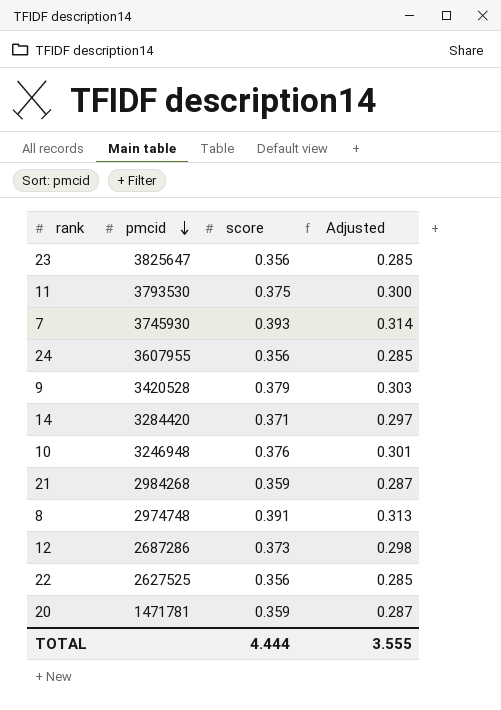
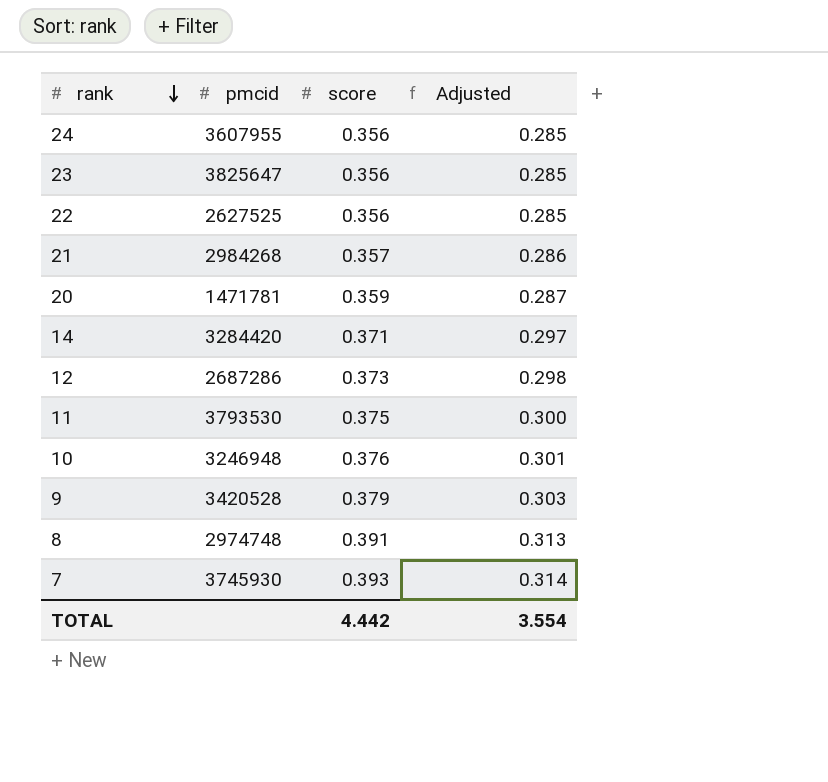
row order: pmcid descending -> rank descending
21 | score: 0.359 -> 0.357
21 | Adjusted: 0.287 -> 0.286
TOTAL | score: 4.444 -> 4.442
TOTAL | Adjusted: 3.555 -> 3.554

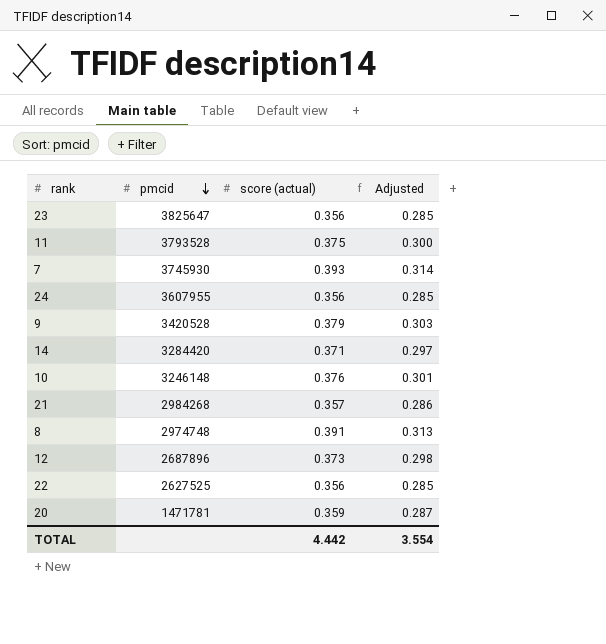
row order: rank descending -> pmcid descending
column name: score -> score (actual)
11 | pmcid: 3793530 -> 3793528
10 | pmcid: 3246948 -> 3246148
12 | pmcid: 2687286 -> 2687896

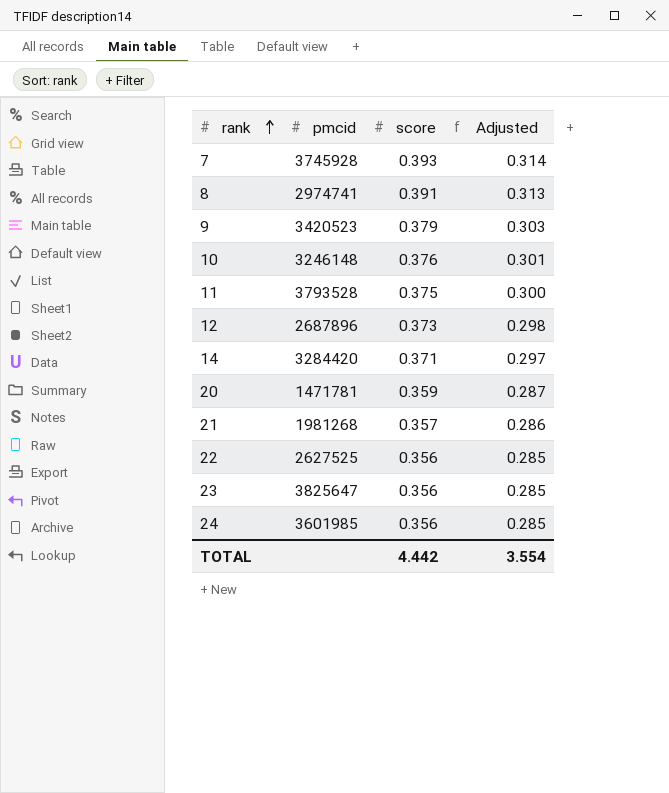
row order: pmcid descending -> rank ascending
column name: score (actual) -> score
7 | pmcid: 3745930 -> 3745928
8 | pmcid: 2974748 -> 2974741
9 | pmcid: 3420528 -> 3420523
21 | pmcid: 2984268 -> 1981268
24 | pmcid: 3607955 -> 3601985

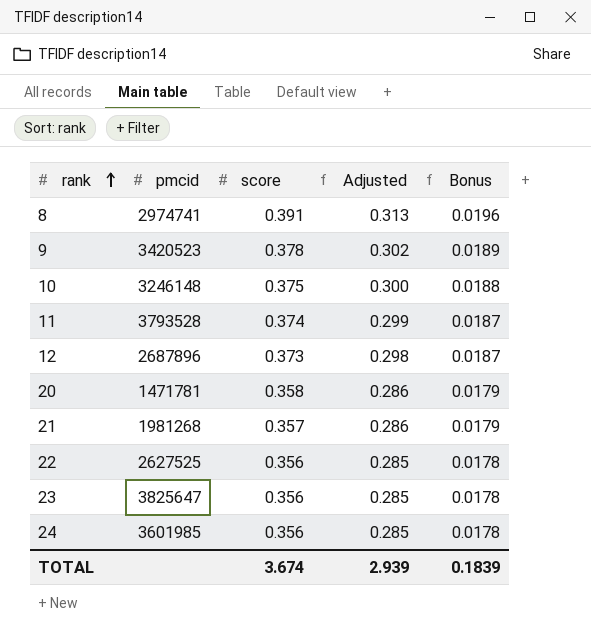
column Bonus | formula: none -> [score] * 0.05
row 7: 3745928 | 0.393 | 0.314 -> none
row 14: 3284420 | 0.371 | 0.297 -> none
9 | score: 0.379 -> 0.378
9 | Adjusted: 0.303 -> 0.302
10 | score: 0.376 -> 0.375
10 | Adjusted: 0.301 -> 0.300
11 | score: 0.375 -> 0.374
11 | Adjusted: 0.300 -> 0.299
20 | score: 0.359 -> 0.358
20 | Adjusted: 0.287 -> 0.286
TOTAL | score: 4.442 -> 3.674
TOTAL | Adjusted: 3.554 -> 2.939

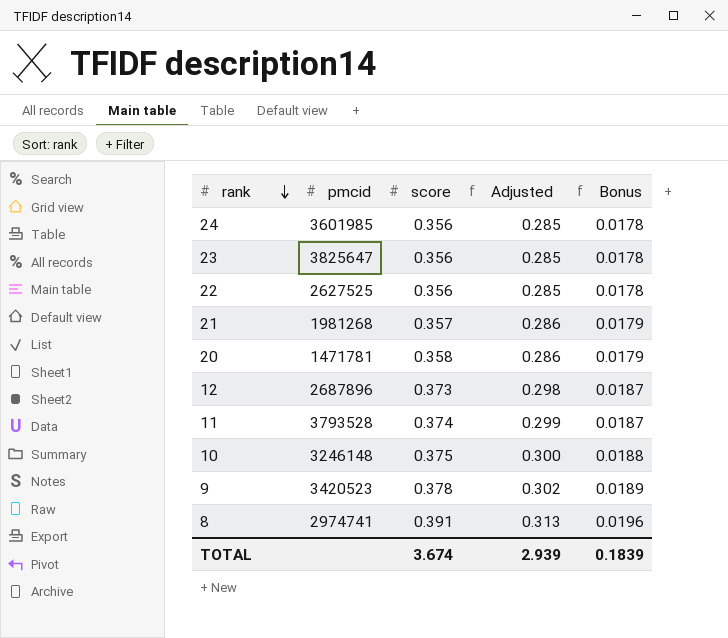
row order: rank ascending -> rank descending

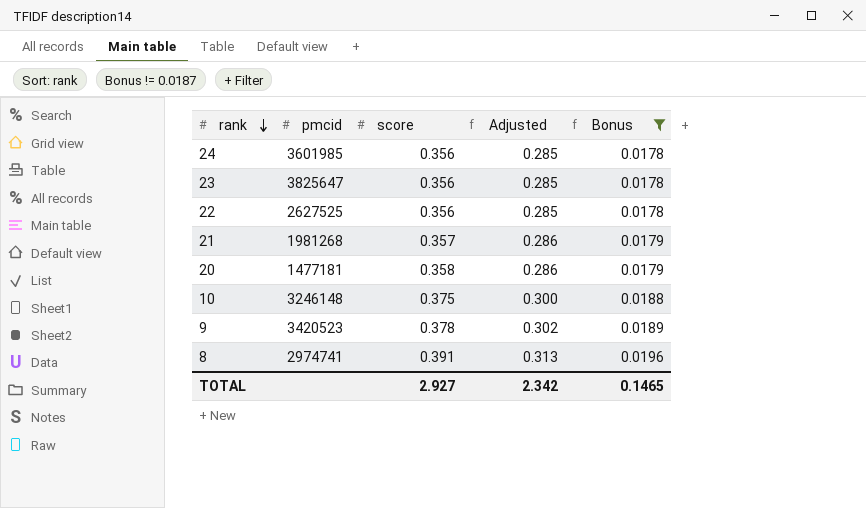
filter: none -> Bonus != 0.0187
20 | pmcid: 1471781 -> 1477181
TOTAL | score: 3.674 -> 2.927
TOTAL | Adjusted: 2.939 -> 2.342
TOTAL | Bonus: 0.1839 -> 0.1465

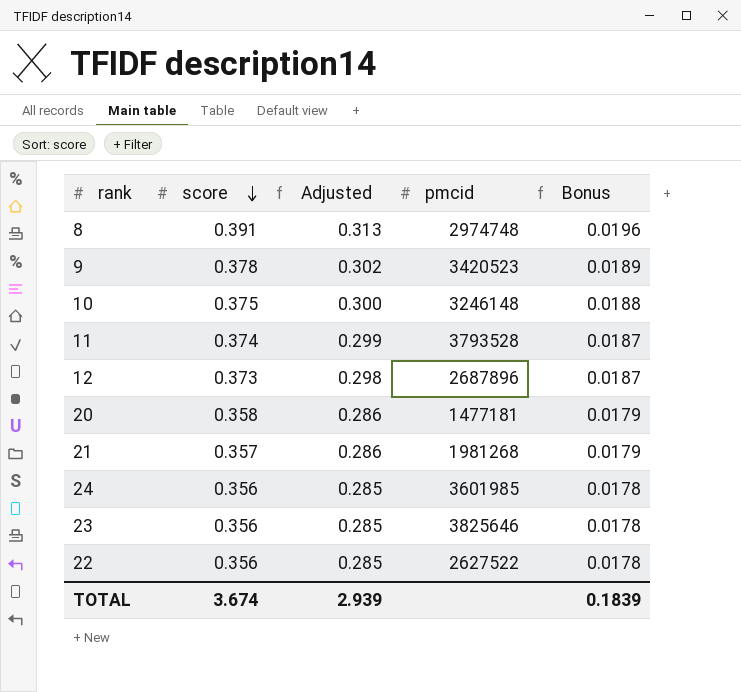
filter: Bonus != 0.0187 -> none
row order: rank descending -> score descending
column pmcid | position: 2 -> 4
8 | pmcid: 2974741 -> 2974748
23 | pmcid: 3825647 -> 3825646
22 | pmcid: 2627525 -> 2627522
TOTAL | score: 2.927 -> 3.674
TOTAL | Adjusted: 2.342 -> 2.939
TOTAL | Bonus: 0.1465 -> 0.1839

